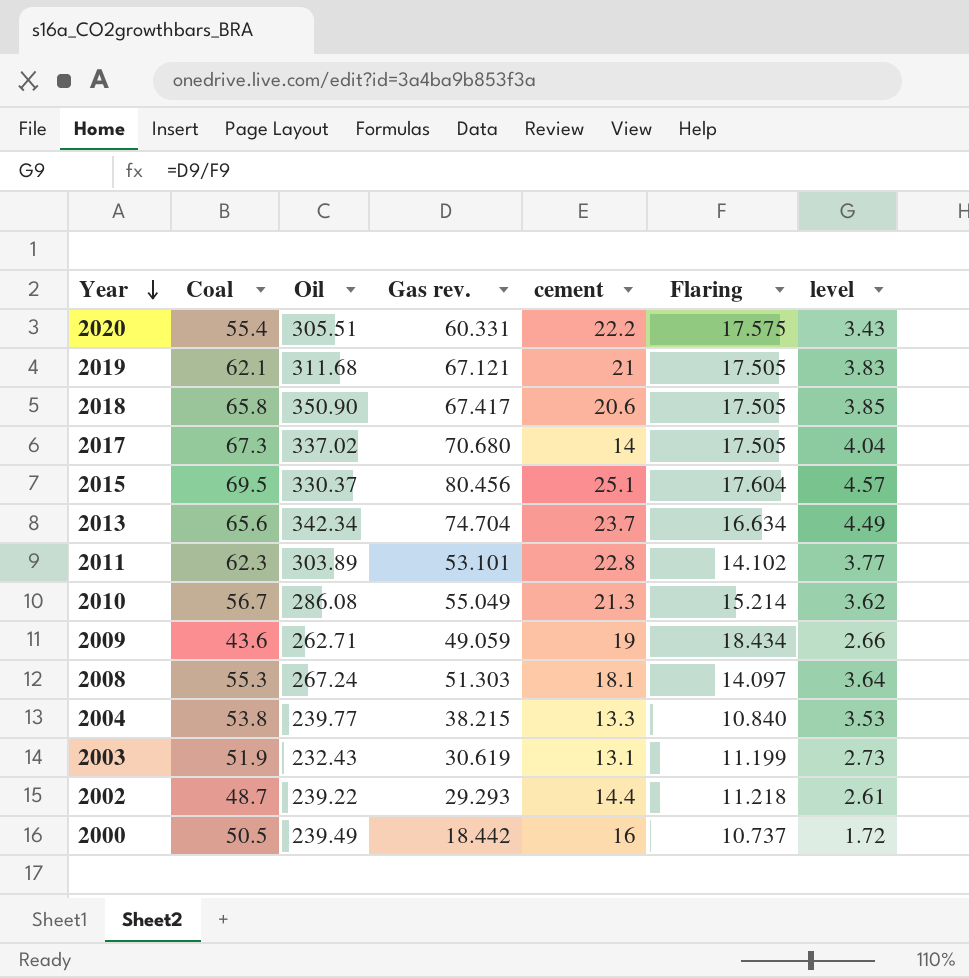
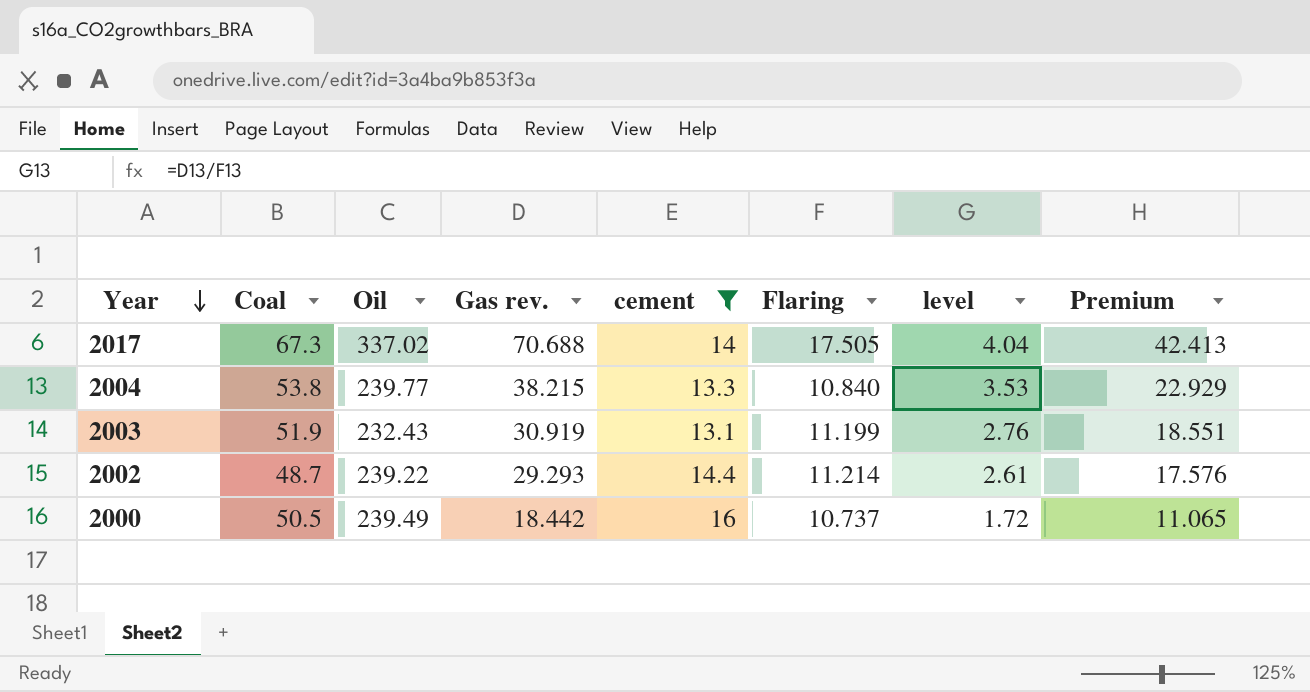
filter: none -> cement <= 16
column Premium | formula: none -> [Gas rev.] * 0.6
2017 | Gas rev.: 70.680 -> 70.688
2003 | Gas rev.: 30.619 -> 30.919
2003 | level: 2.73 -> 2.76
2002 | Flaring: 11.218 -> 11.214

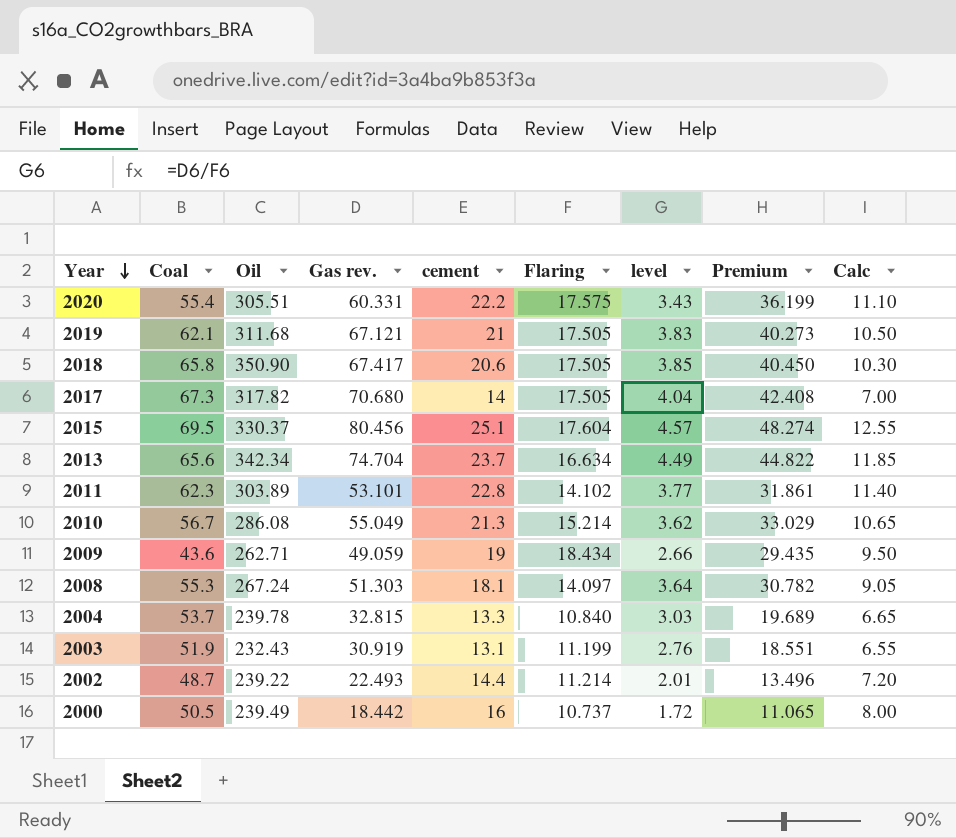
filter: cement <= 16 -> none
column Calc | formula: none -> [cement] * 0.5
2017 | Oil: 337.02 -> 317.82
2017 | Gas rev.: 70.688 -> 70.680
2017 | Premium: 42.413 -> 42.408
2004 | Coal: 53.8 -> 53.7
2004 | Oil: 239.77 -> 239.78
2004 | Gas rev.: 38.215 -> 32.815
2004 | level: 3.53 -> 3.03
2004 | Premium: 22.929 -> 19.689
2002 | Gas rev.: 29.293 -> 22.493
2002 | level: 2.61 -> 2.01
2002 | Premium: 17.576 -> 13.496

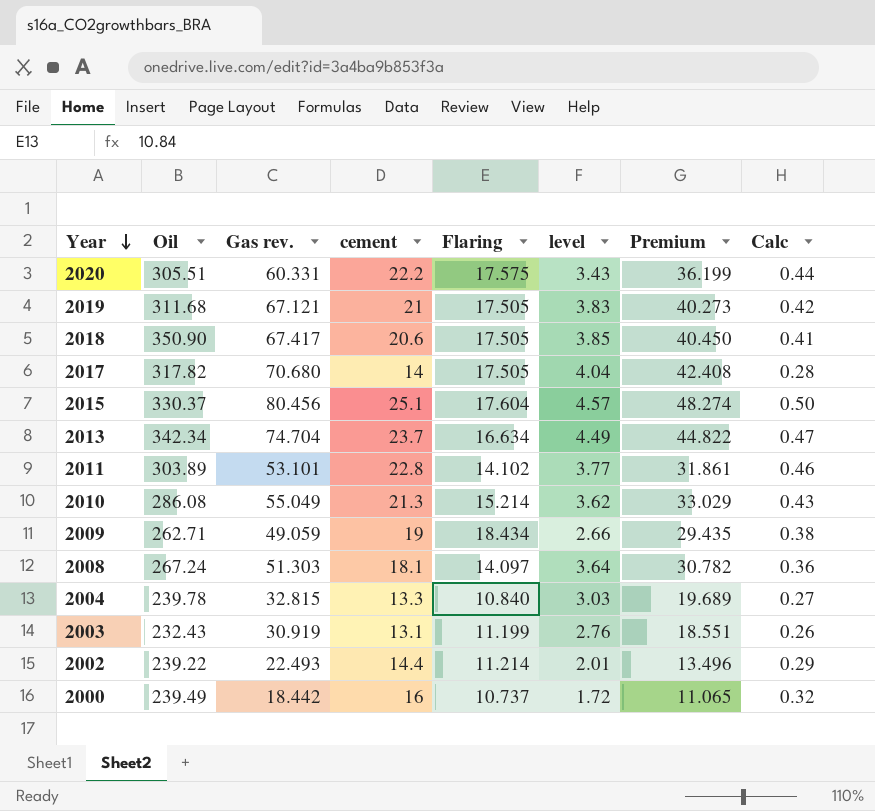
column Coal | position: 2 -> none
column Calc | formula: [cement] * 0.5 -> [cement] * 0.02

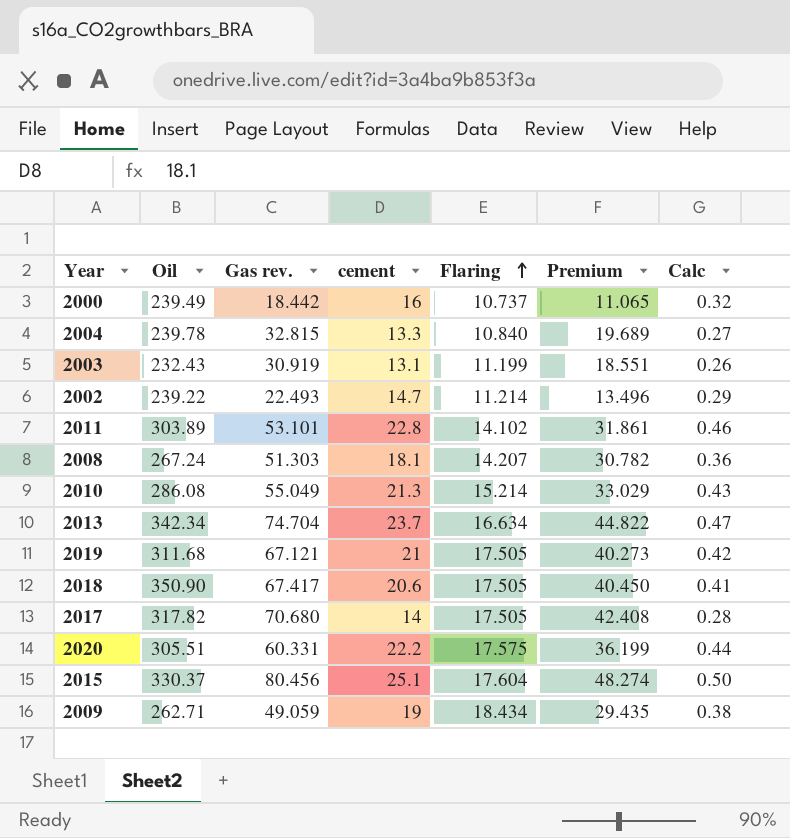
row order: Year descending -> Flaring ascending
column level | formula: [Gas rev.] / [Flaring] -> none
2002 | cement: 14.4 -> 14.7
2008 | Flaring: 14.097 -> 14.207

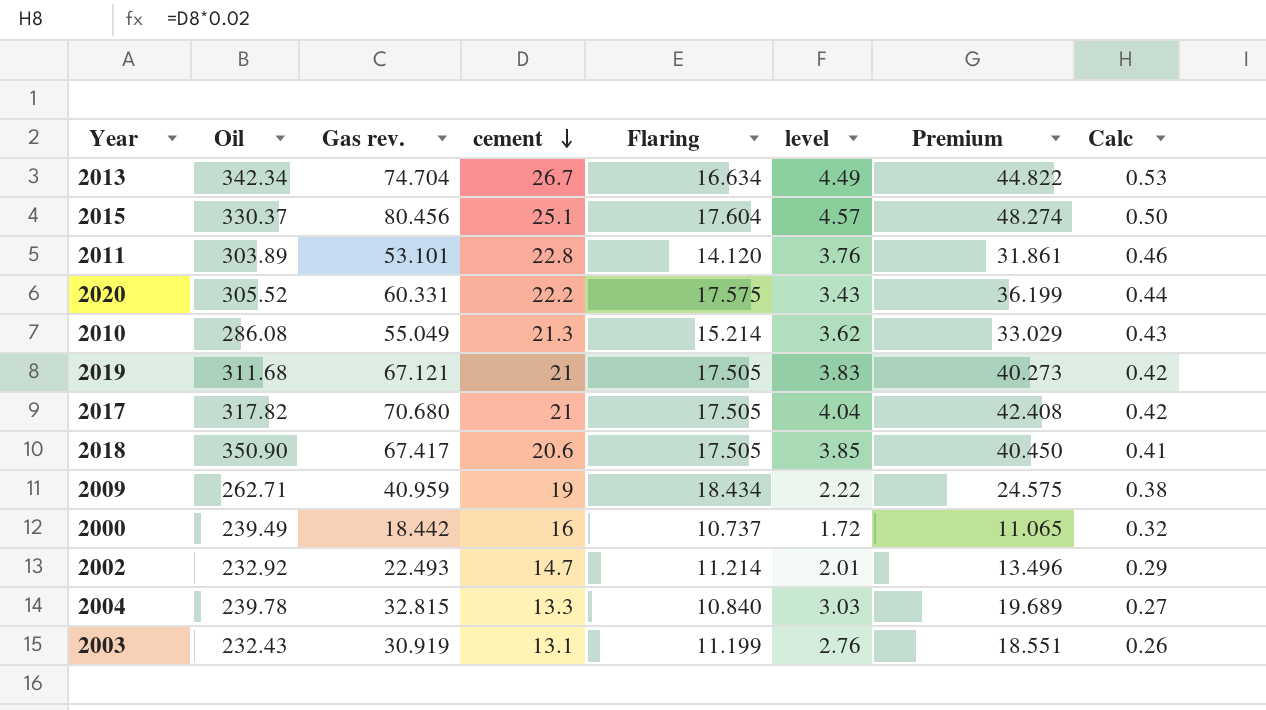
row order: Flaring ascending -> cement descending
column level | formula: none -> [Gas rev.] / [Flaring]
row 2008: 267.24 | 51.303 | 18.1 | 14.207 | 30.782 | 0.36 -> none
2013 | cement: 23.7 -> 26.7
2013 | Calc: 0.47 -> 0.53
2011 | Flaring: 14.102 -> 14.120
2020 | Oil: 305.51 -> 305.52
2017 | cement: 14 -> 21
2017 | Calc: 0.28 -> 0.42
2009 | Gas rev.: 49.059 -> 40.959
2009 | Premium: 29.435 -> 24.575
2002 | Oil: 239.22 -> 232.92

